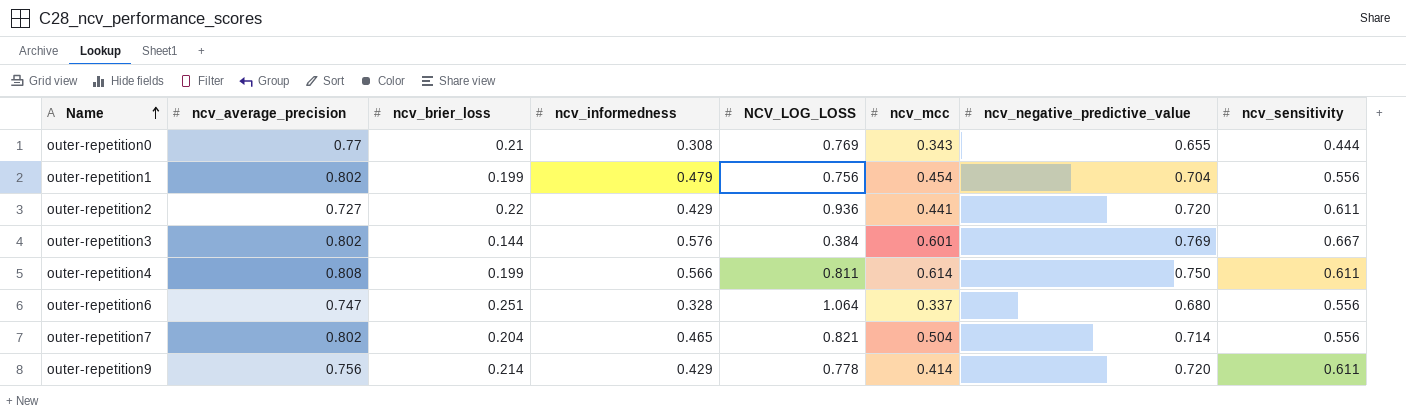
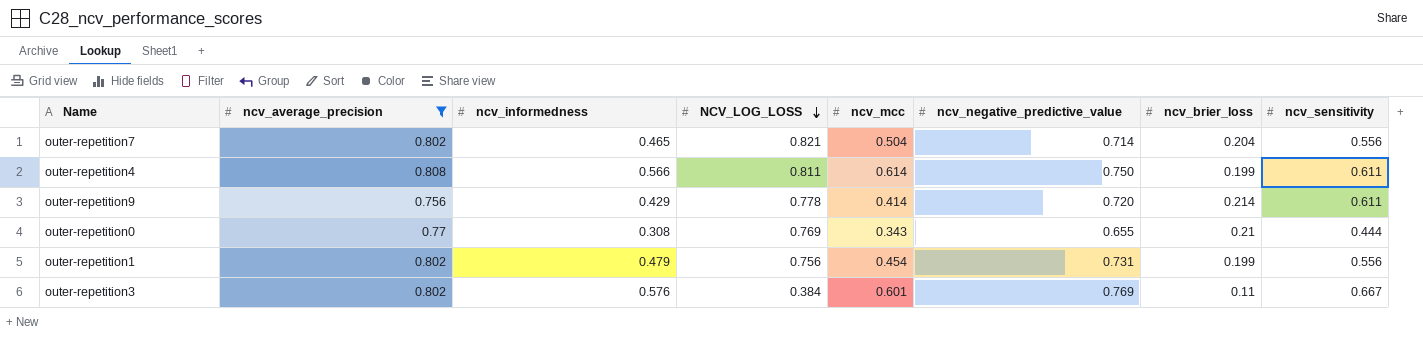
filter: none -> ncv_average_precision >= 0.756
row order: Name ascending -> NCV_LOG_LOSS descending
column ncv_brier_loss | position: 3 -> 7
outer-repetition1 | ncv_negative_predictive_value: 0.704 -> 0.731
outer-repetition3 | ncv_brier_loss: 0.144 -> 0.11

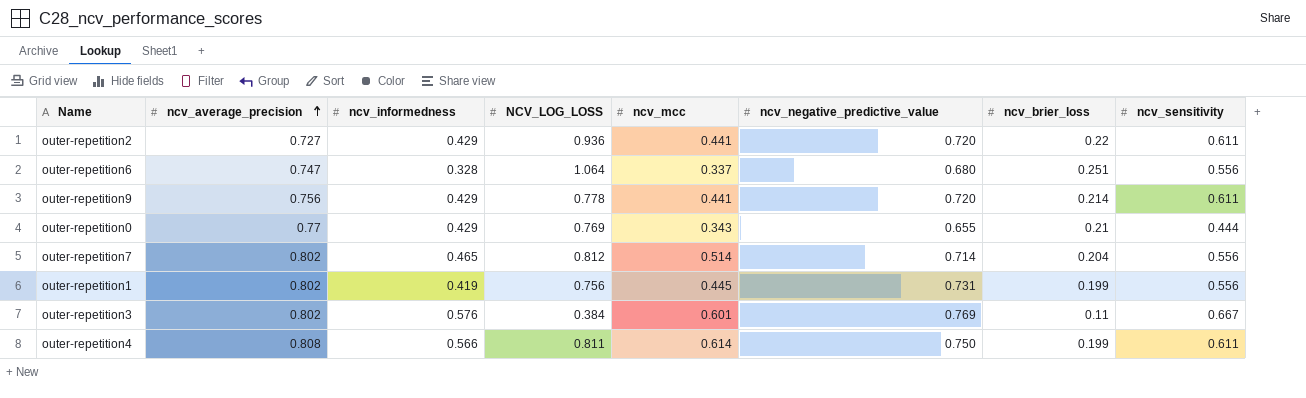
filter: ncv_average_precision >= 0.756 -> none
row order: NCV_LOG_LOSS descending -> ncv_average_precision ascending
outer-repetition9 | ncv_mcc: 0.414 -> 0.441
outer-repetition0 | ncv_informedness: 0.308 -> 0.429
outer-repetition7 | NCV_LOG_LOSS: 0.821 -> 0.812
outer-repetition7 | ncv_mcc: 0.504 -> 0.514
outer-repetition1 | ncv_informedness: 0.479 -> 0.419
outer-repetition1 | ncv_mcc: 0.454 -> 0.445

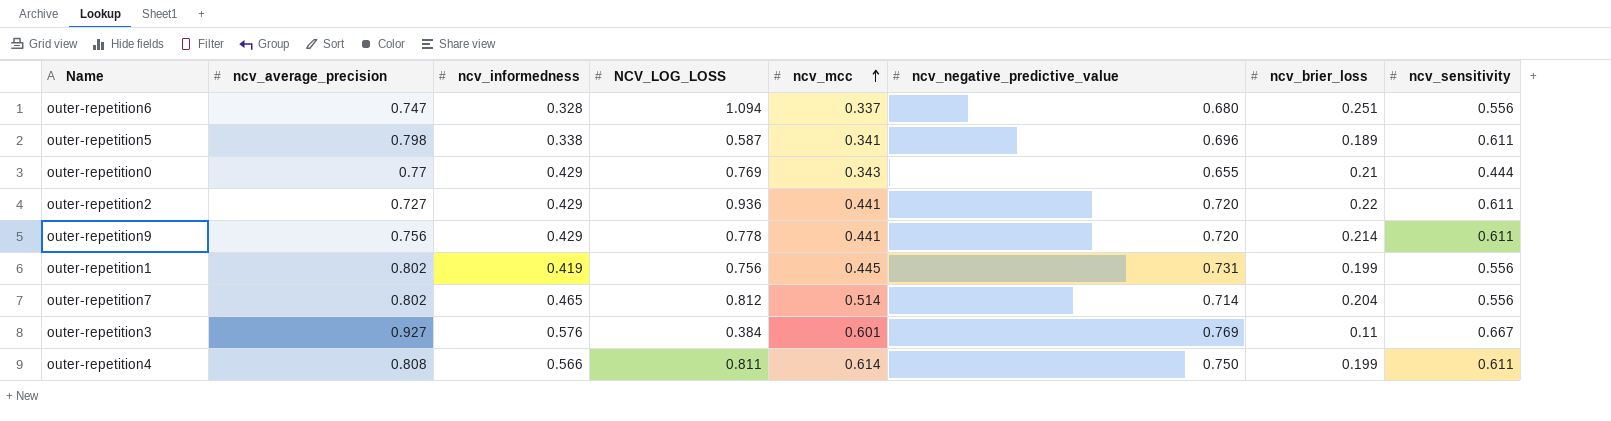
row order: ncv_average_precision ascending -> ncv_mcc ascending
outer-repetition6 | NCV_LOG_LOSS: 1.064 -> 1.094
row outer-repetition5: none -> 0.798 | 0.338 | 0.587 | 0.341 | 0.696 | 0.189 | 0.611
outer-repetition3 | ncv_average_precision: 0.802 -> 0.927

